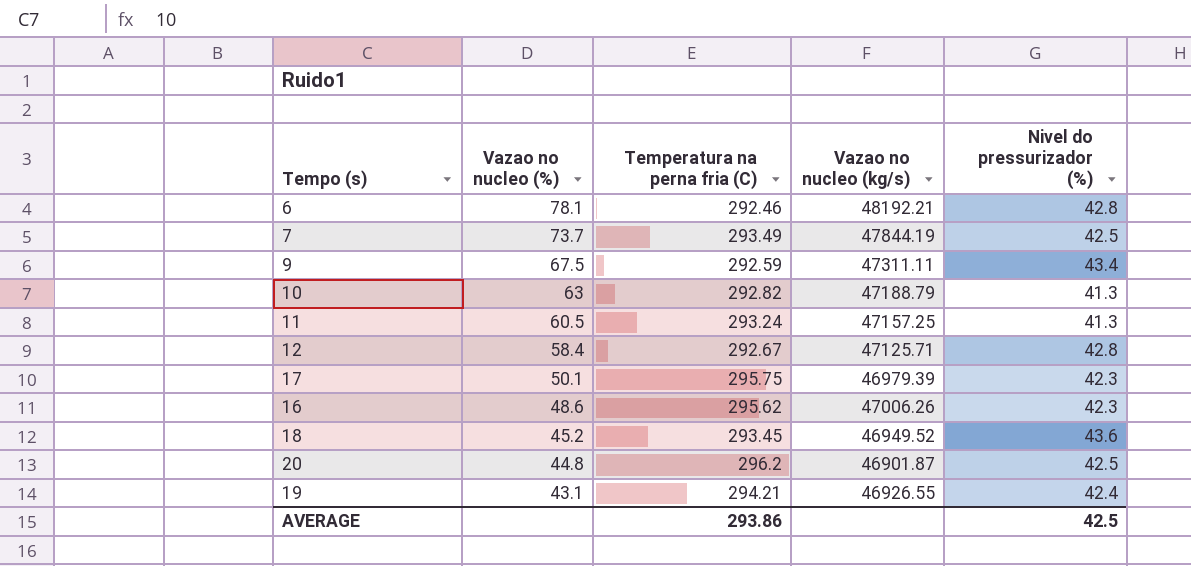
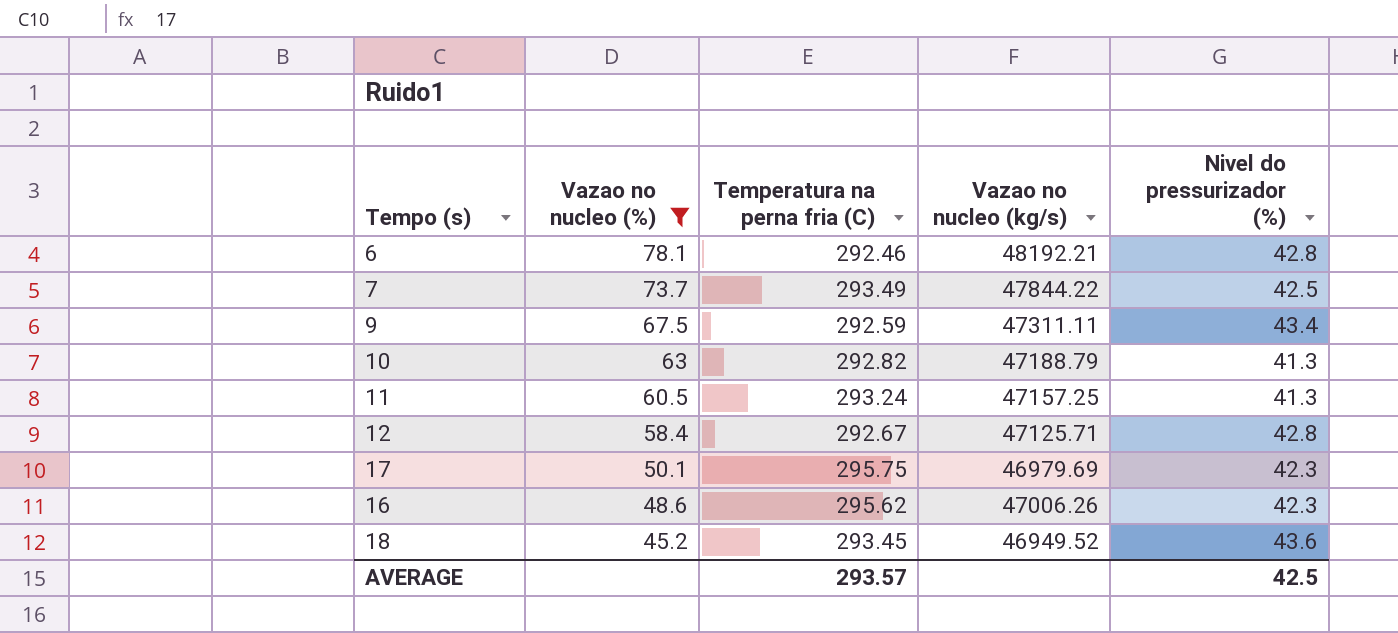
filter: none -> Vazao no nucleo (%) >= 45.2
7 | Vazao no nucleo (kg/s): 47844.19 -> 47844.22
17 | Vazao no nucleo (kg/s): 46979.39 -> 46979.69
AVERAGE | Temperatura na perna fria (C): 293.86 -> 293.57

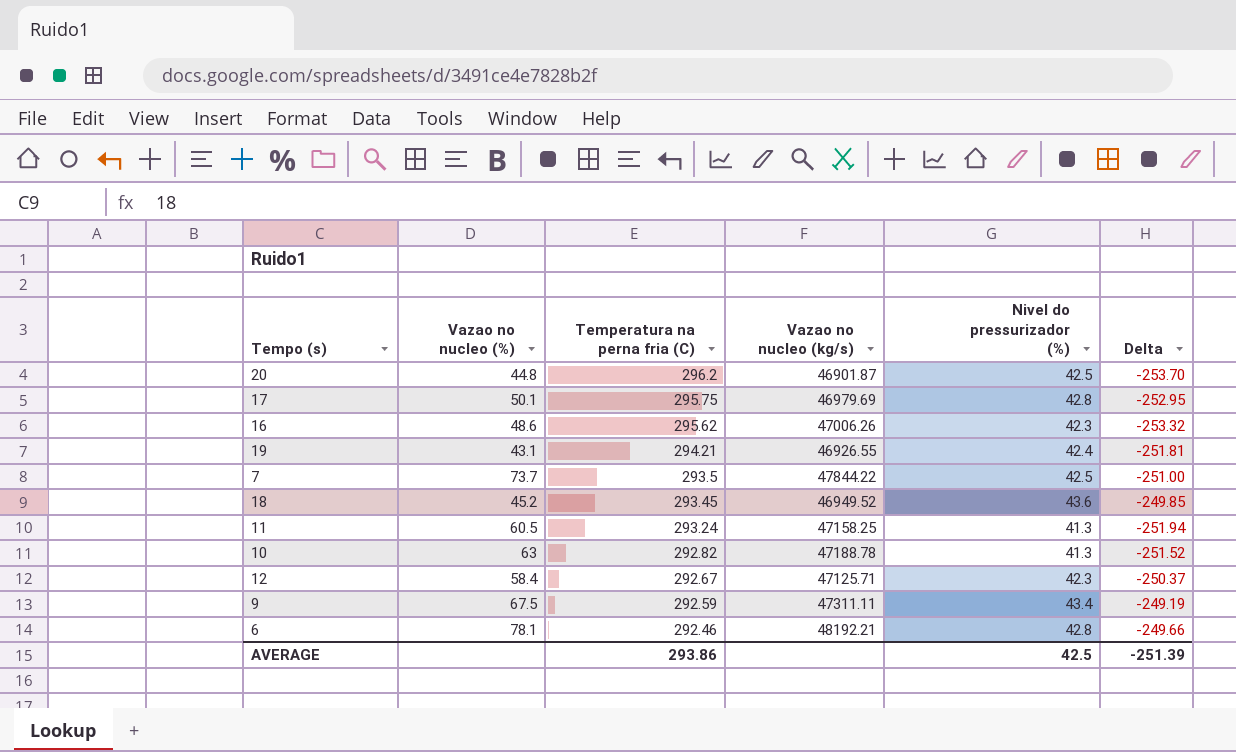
filter: Vazao no nucleo (%) >= 45.2 -> none
row order: Vazao no nucleo (%) descending -> Temperatura na perna fria (C) descending
column Delta | formula: none -> [Nivel do pressurizador (%)] - [Temperatura na perna fria (C)]
17 | Nivel do pressurizador (%): 42.3 -> 42.8
7 | Temperatura na perna fria (C): 293.49 -> 293.5
11 | Vazao no nucleo (kg/s): 47157.25 -> 47158.25
10 | Vazao no nucleo (kg/s): 47188.79 -> 47188.78
12 | Nivel do pressurizador (%): 42.8 -> 42.3
AVERAGE | Temperatura na perna fria (C): 293.57 -> 293.86

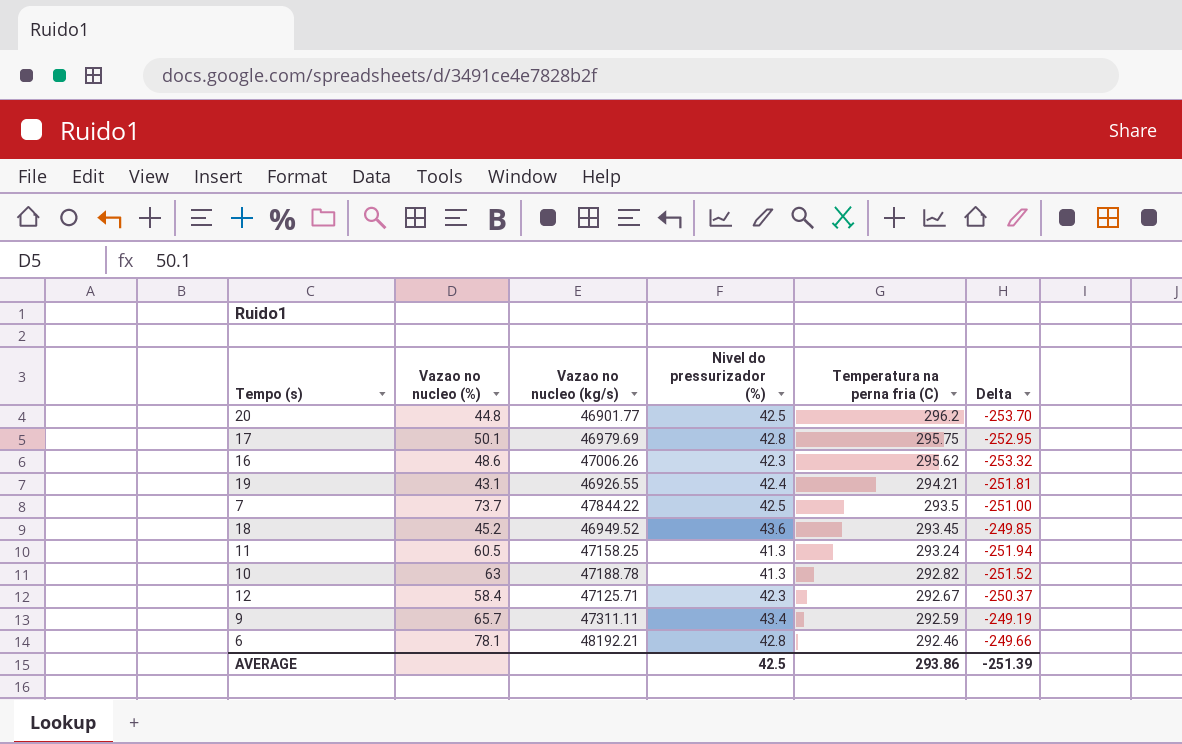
column Temperatura na perna fria (C) | position: 3 -> 5
20 | Vazao no nucleo (kg/s): 46901.87 -> 46901.77
9 | Vazao no nucleo (%): 67.5 -> 65.7

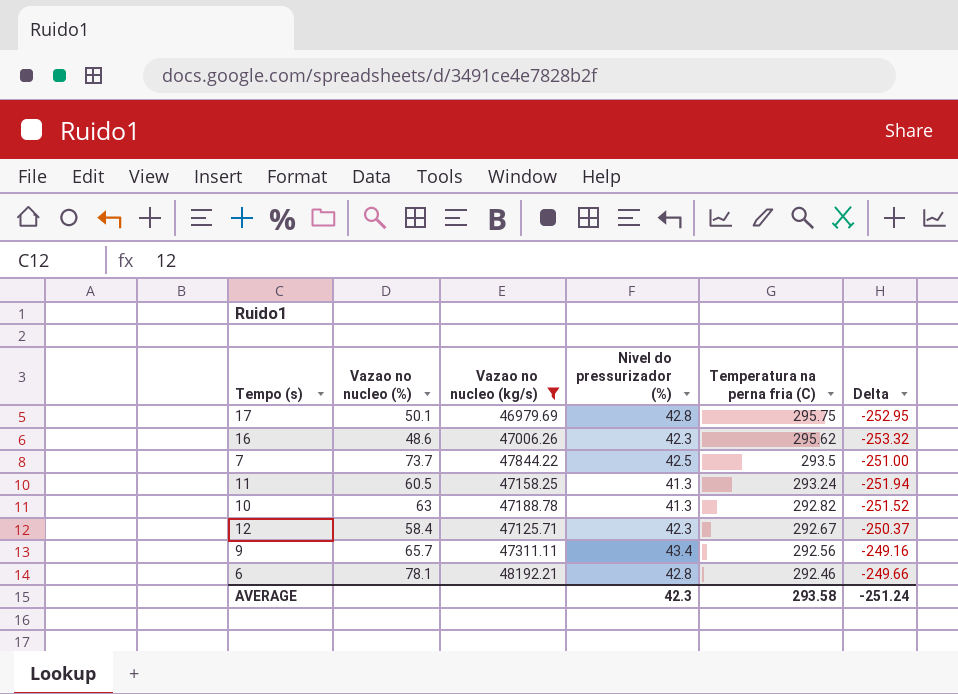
filter: none -> Vazao no nucleo (kg/s) >= 46979.69
9 | Temperatura na perna fria (C): 292.59 -> 292.56
9 | Delta: -249.19 -> -249.16
AVERAGE | Nivel do pressurizador (%): 42.5 -> 42.3
AVERAGE | Temperatura na perna fria (C): 293.86 -> 293.58
AVERAGE | Delta: -251.39 -> -251.24

